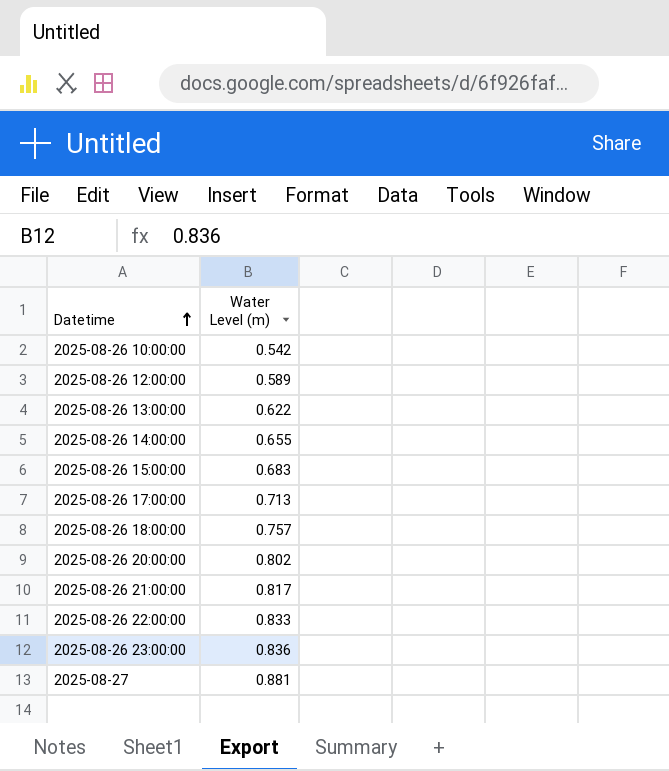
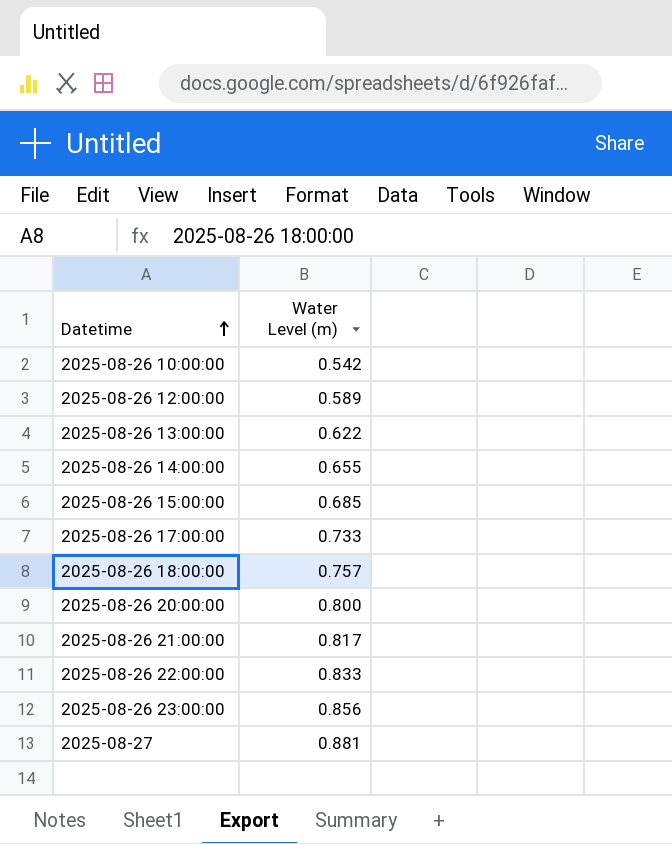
2025-08-26 15:00:00 | Water Level (m): 0.683 -> 0.685
2025-08-26 17:00:00 | Water Level (m): 0.713 -> 0.733
2025-08-26 20:00:00 | Water Level (m): 0.802 -> 0.800
2025-08-26 23:00:00 | Water Level (m): 0.836 -> 0.856

